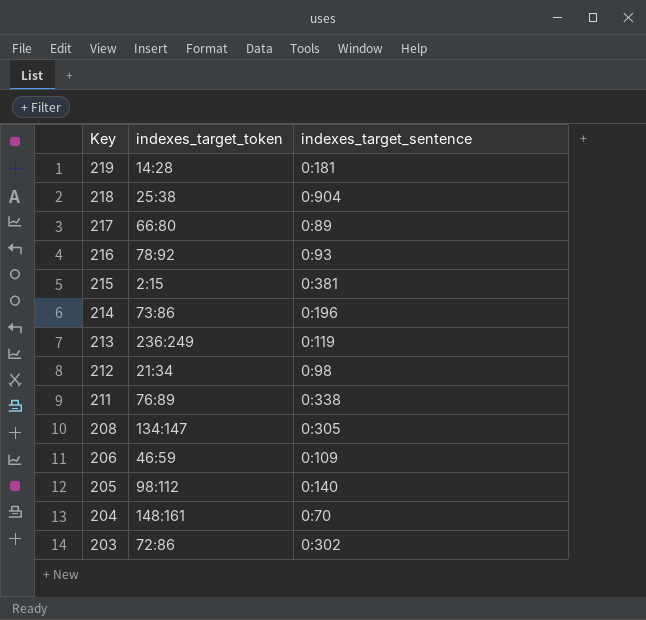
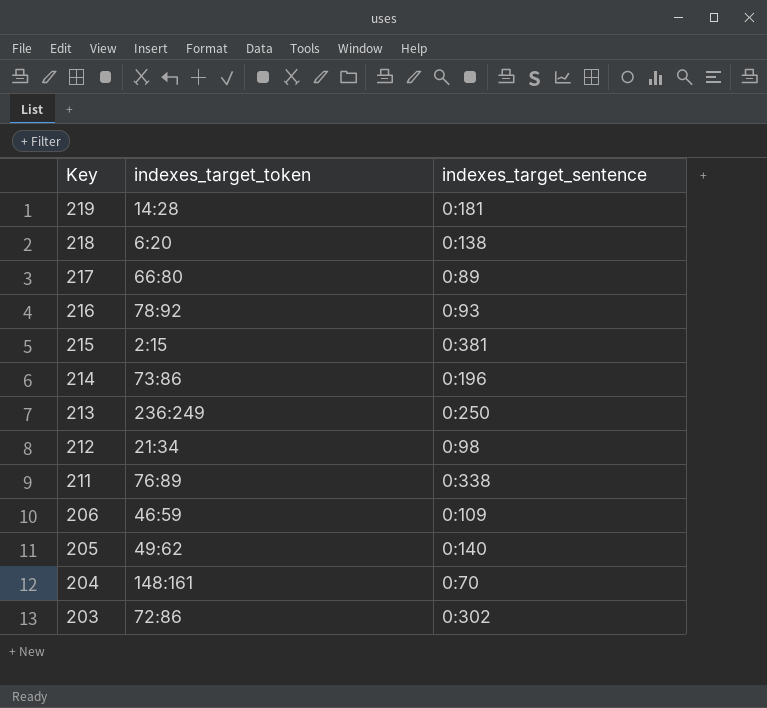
row 208: 134:147 | 0:305 -> none
218 | indexes_target_token: 25:38 -> 6:20
218 | indexes_target_sentence: 0:904 -> 0:138
213 | indexes_target_sentence: 0:119 -> 0:250
205 | indexes_target_token: 98:112 -> 49:62

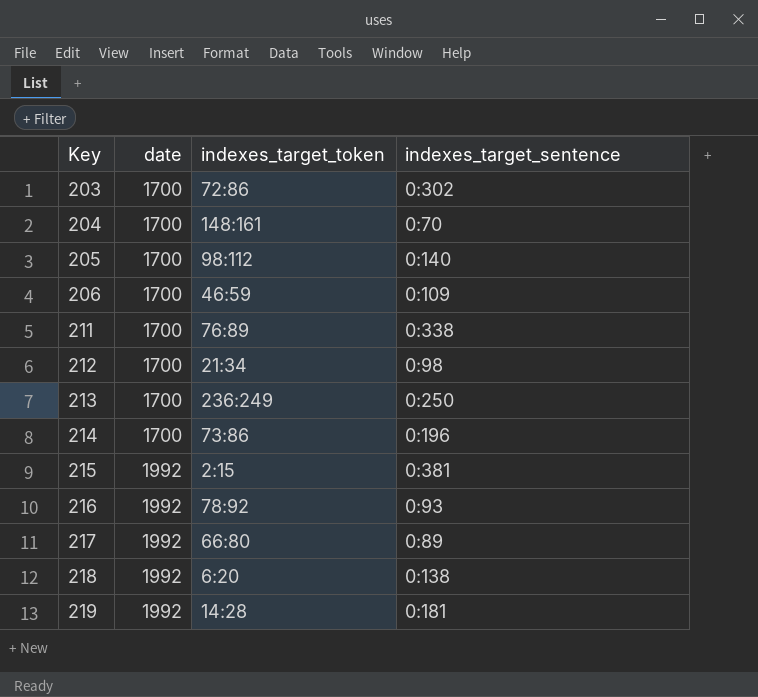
row order: Key descending -> Key ascending
column date | position: none -> 2
205 | indexes_target_token: 49:62 -> 98:112

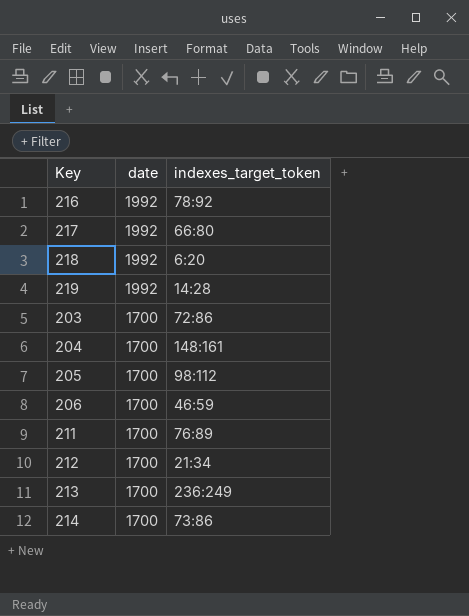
row order: Key ascending -> date descending
column indexes_target_sentence | position: 4 -> none
row 215: 1992 | 2:15 | 0:381 -> none

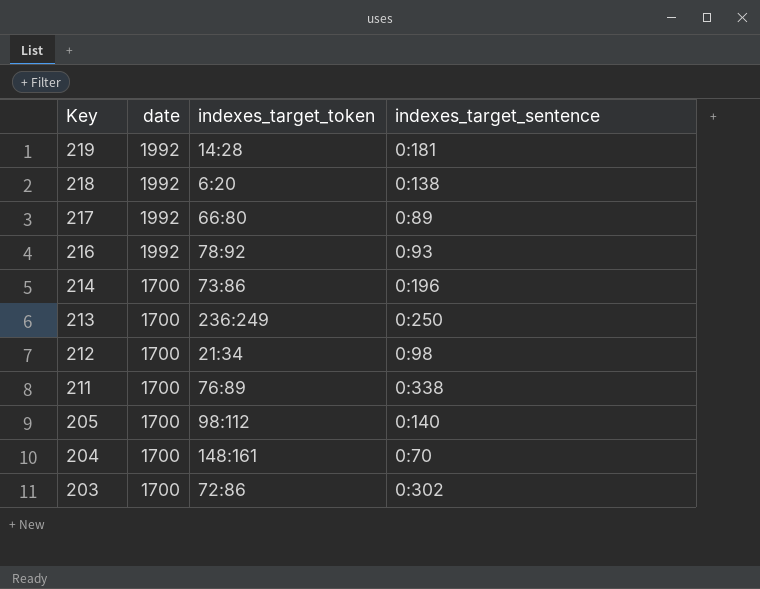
row order: date descending -> Key descending
column indexes_target_sentence | position: none -> 4
row 206: 1700 | 46:59 -> none

